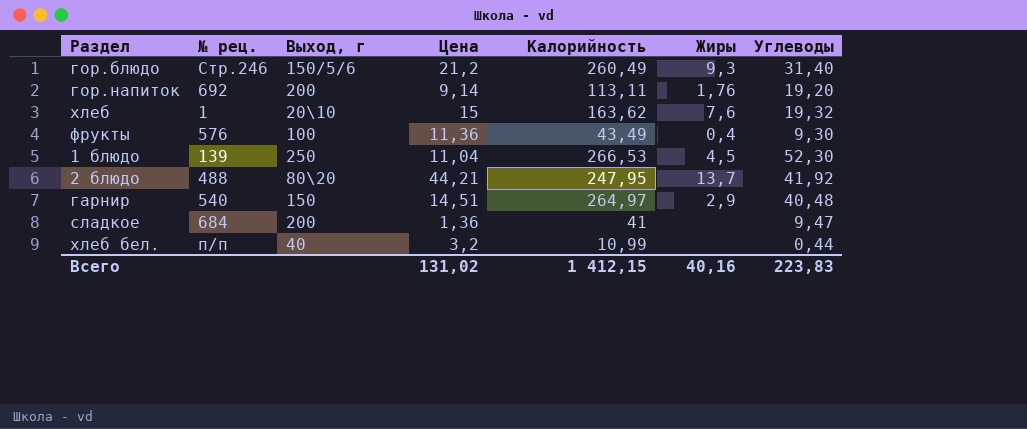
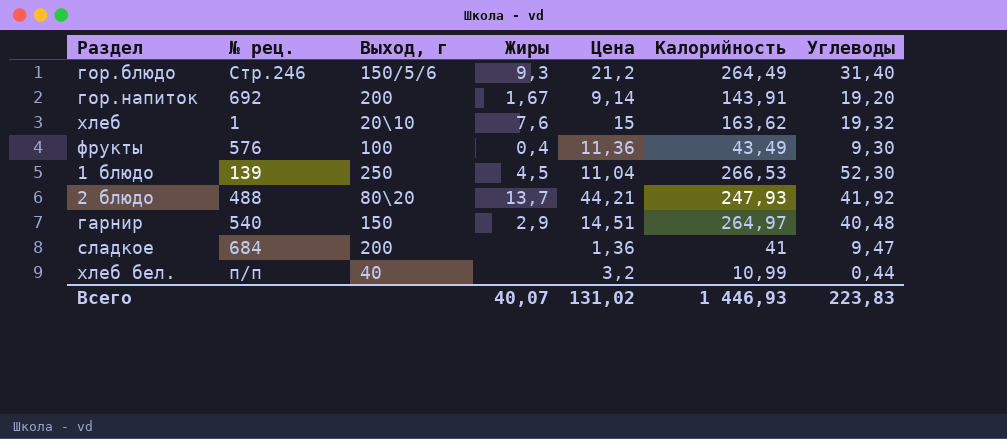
column Жиры | position: 6 -> 4
гор.блюдо | Калорийность: 260,49 -> 264,49
гор.напиток | Жиры: 1,76 -> 1,67
гор.напиток | Калорийность: 113,11 -> 143,91
2 блюдо | Калорийность: 247,95 -> 247,93
Всего | Жиры: 40,16 -> 40,07
Всего | Калорийность: 1 412,15 -> 1 446,93

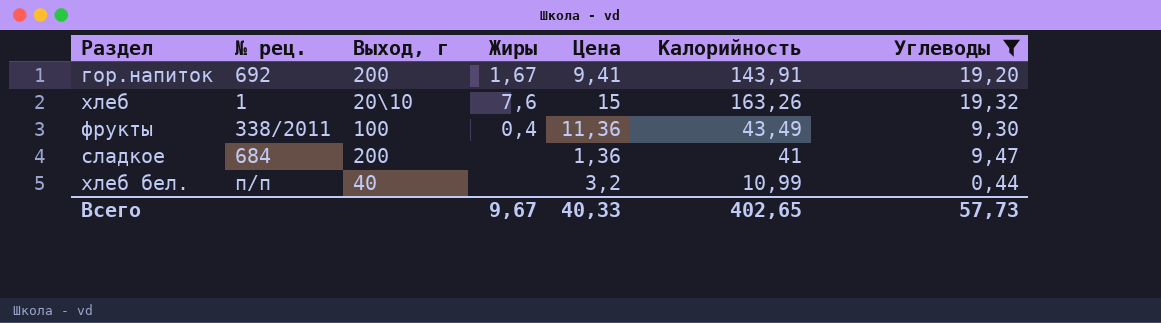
filter: none -> Углеводы <= 19,32
гор.напиток | Цена: 9,14 -> 9,41
хлеб | Калорийность: 163,62 -> 163,26
фрукты | № рец.: 576 -> 338/2011
Всего | Жиры: 40,07 -> 9,67
Всего | Цена: 131,02 -> 40,33
Всего | Калорийность: 1 446,93 -> 402,65
Всего | Углеводы: 223,83 -> 57,73

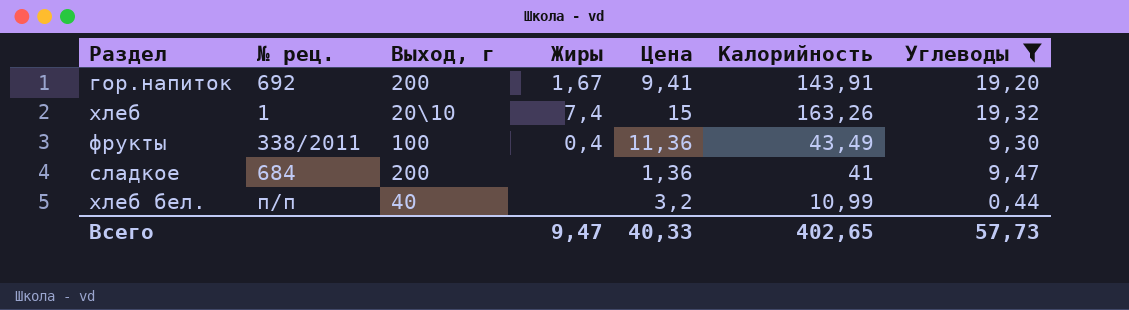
хлеб | Жиры: 7,6 -> 7,4
Всего | Жиры: 9,67 -> 9,47

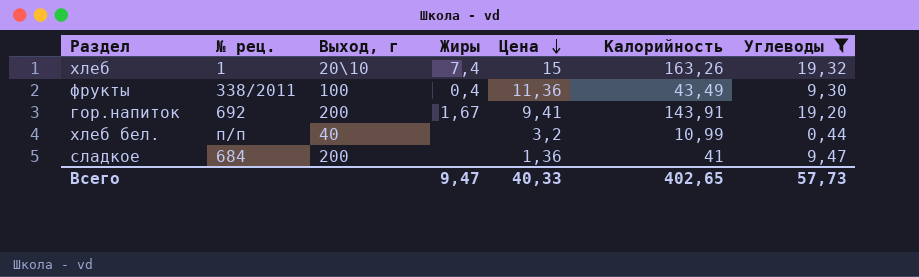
row order: none -> Цена descending

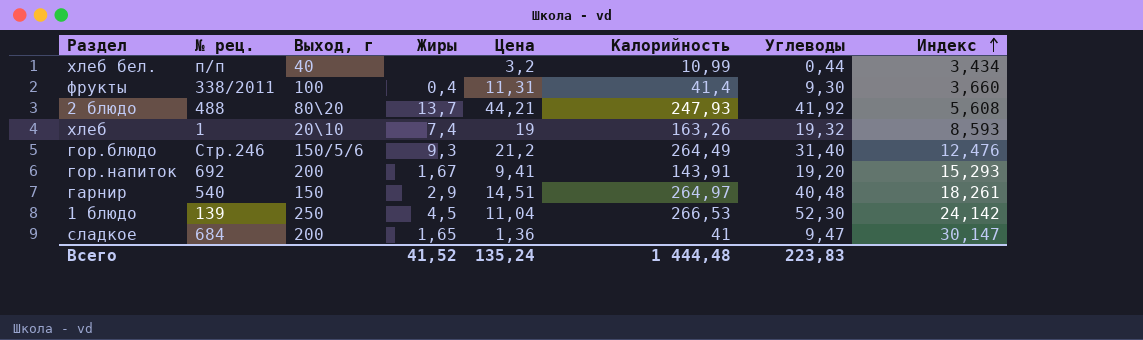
filter: Углеводы <= 19,32 -> none
row order: Цена descending -> Индекс ascending
column Индекс | formula: none -> [Калорийность] / [Цена]
фрукты | Цена: 11,36 -> 11,31
фрукты | Калорийность: 43,49 -> 41,4
хлеб | Цена: 15 -> 19
сладкое | Жиры: none -> 1,65
Всего | Жиры: 9,47 -> 41,52
Всего | Цена: 40,33 -> 135,24
Всего | Калорийность: 402,65 -> 1 444,48
Всего | Углеводы: 57,73 -> 223,83

